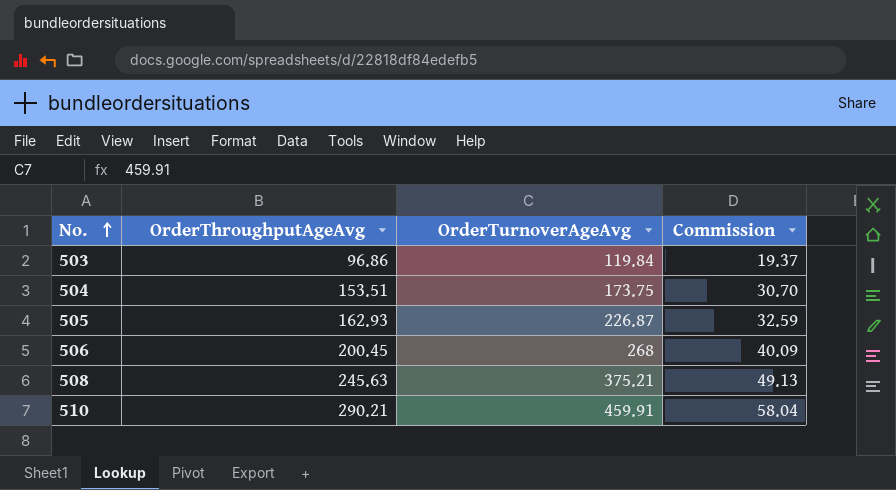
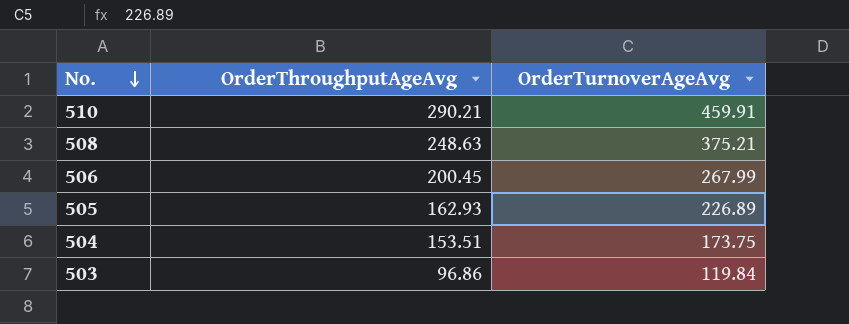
row order: No. ascending -> No. descending
column Commission | formula: [OrderThroughputAgeAvg] * 0.2 -> none
508 | OrderThroughputAgeAvg: 245.63 -> 248.63
506 | OrderTurnoverAgeAvg: 268 -> 267.99
505 | OrderTurnoverAgeAvg: 226.87 -> 226.89

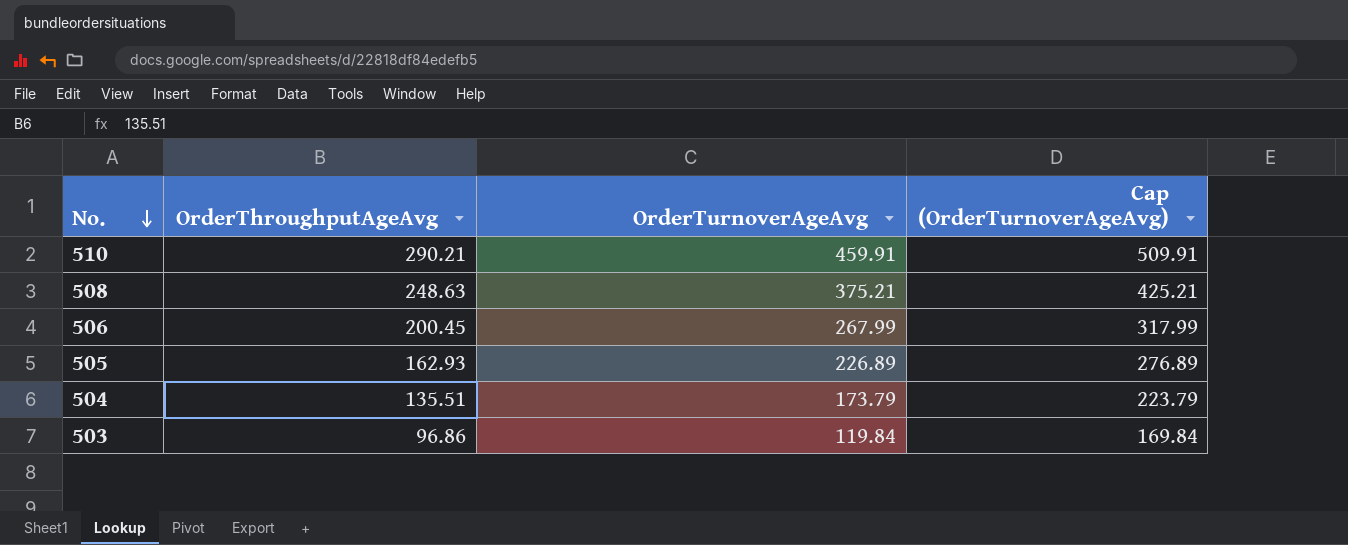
column Cap (OrderTurnoverAgeAvg) | formula: none -> [OrderTurnoverAgeAvg] + 50
504 | OrderThroughputAgeAvg: 153.51 -> 135.51
504 | OrderTurnoverAgeAvg: 173.75 -> 173.79

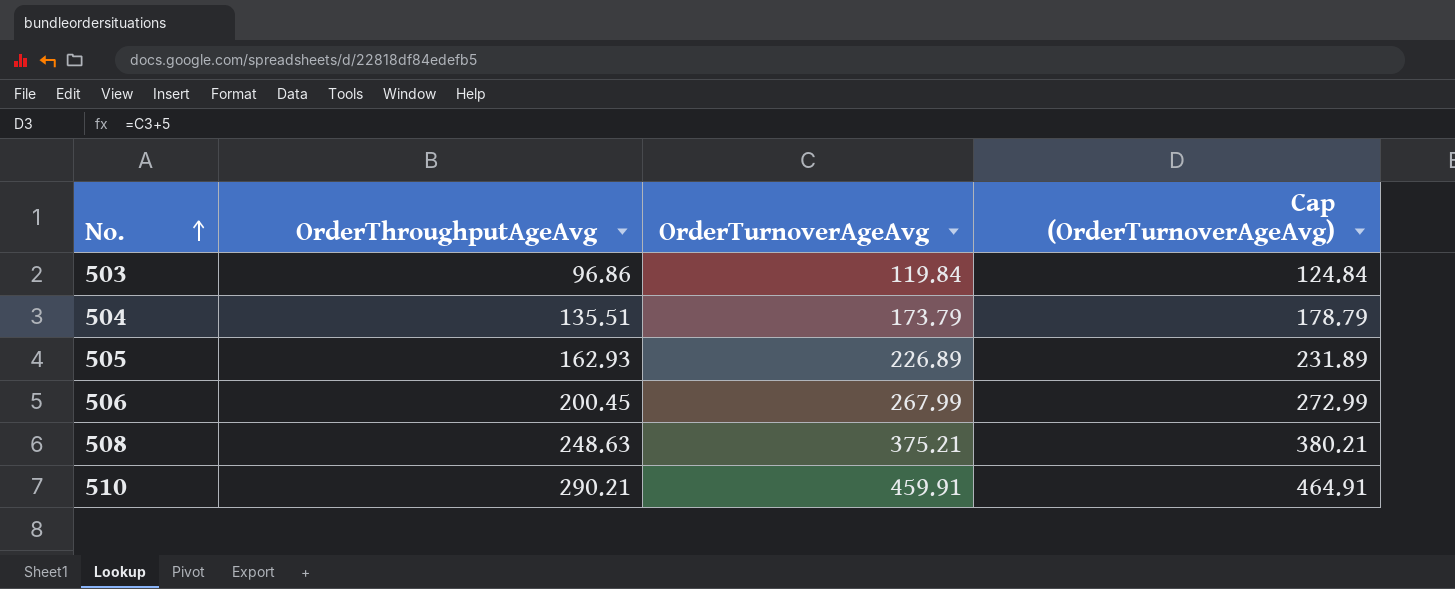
row order: No. descending -> No. ascending
column Cap (OrderTurnoverAgeAvg) | formula: [OrderTurnoverAgeAvg] + 50 -> [OrderTurnoverAgeAvg] + 5

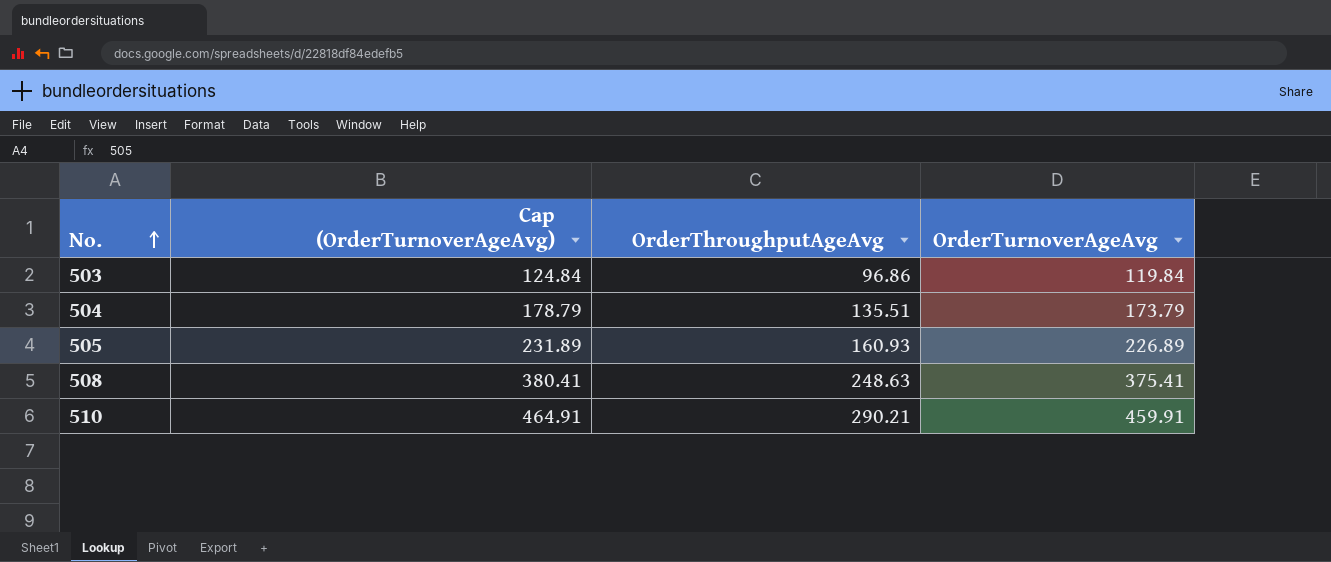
column Cap (OrderTurnoverAgeAvg) | position: 4 -> 2
row 506: 200.45 | 267.99 | 272.99 -> none
505 | OrderThroughputAgeAvg: 162.93 -> 160.93
508 | Cap (OrderTurnoverAgeAvg): 380.21 -> 380.41
508 | OrderTurnoverAgeAvg: 375.21 -> 375.41

